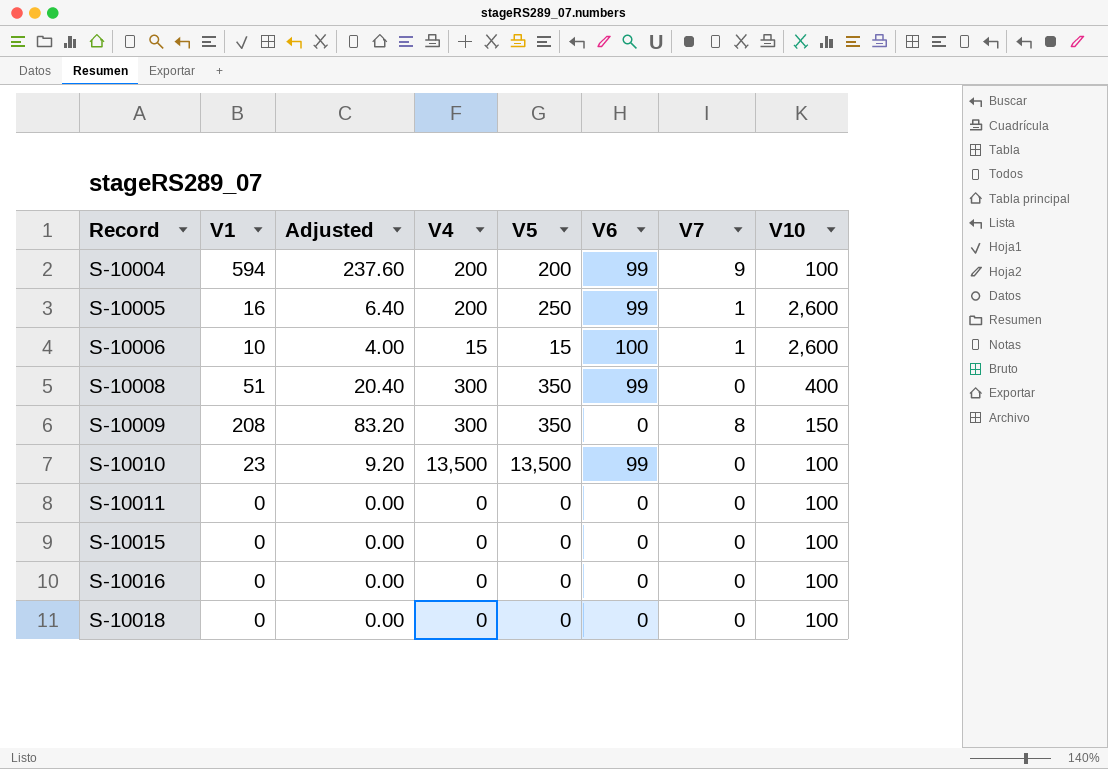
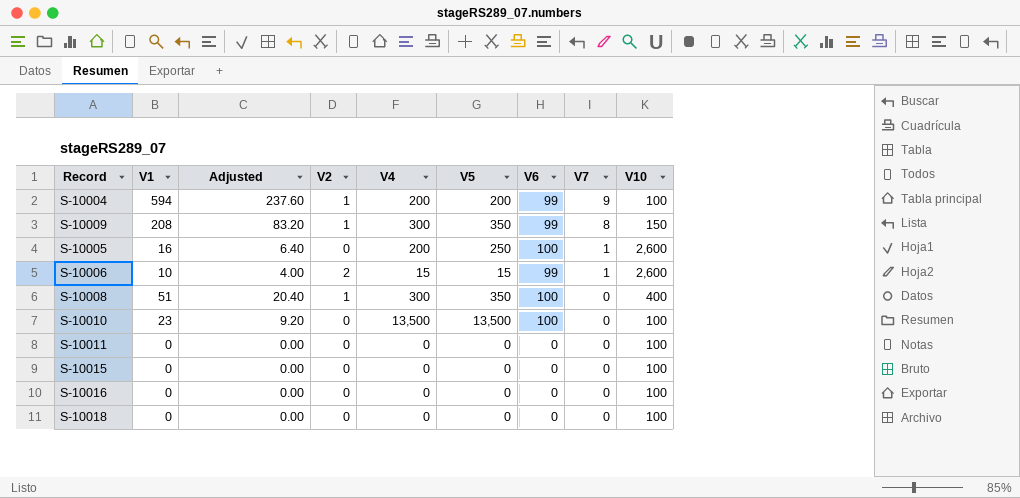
row order: Record ascending -> V7 descending
column V2 | position: none -> 4
S-10009 | V6: 0 -> 99
S-10005 | V6: 99 -> 100
S-10006 | V6: 100 -> 99
S-10008 | V6: 99 -> 100
S-10010 | V6: 99 -> 100

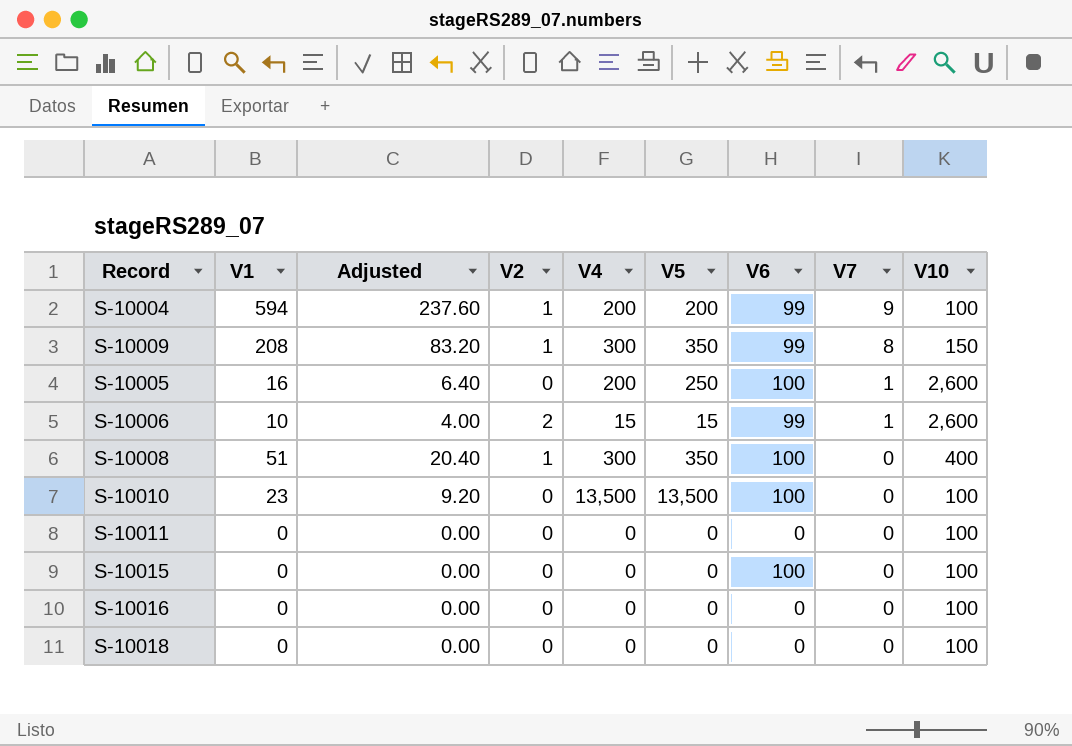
S-10015 | V6: 0 -> 100

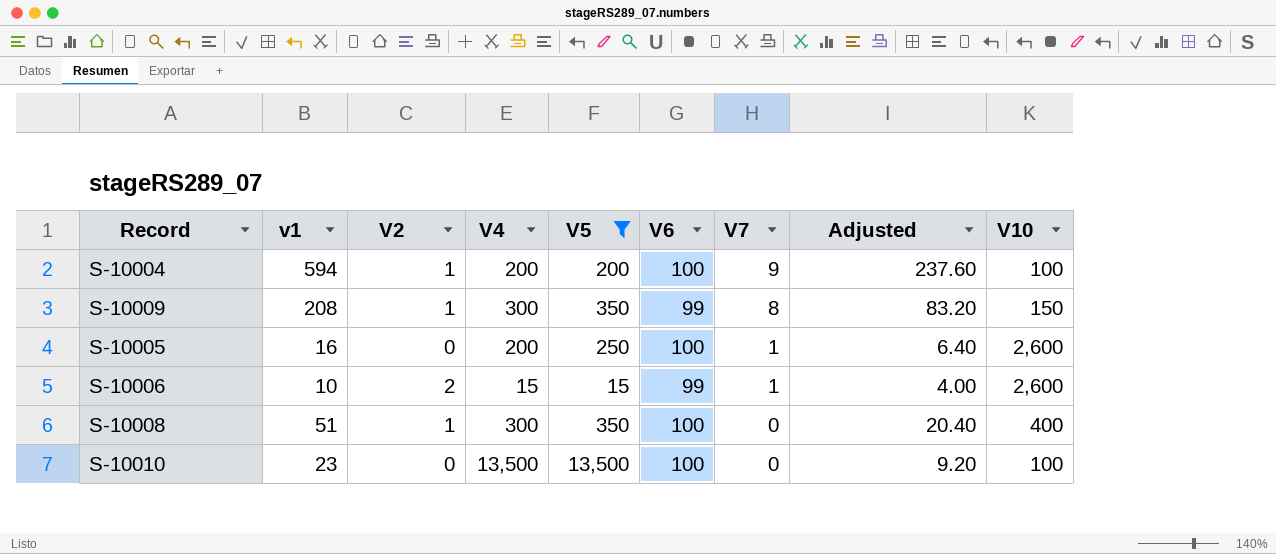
filter: none -> V5 != 0
column name: V1 -> v1
column Adjusted | position: 3 -> 8
S-10004 | V6: 99 -> 100

